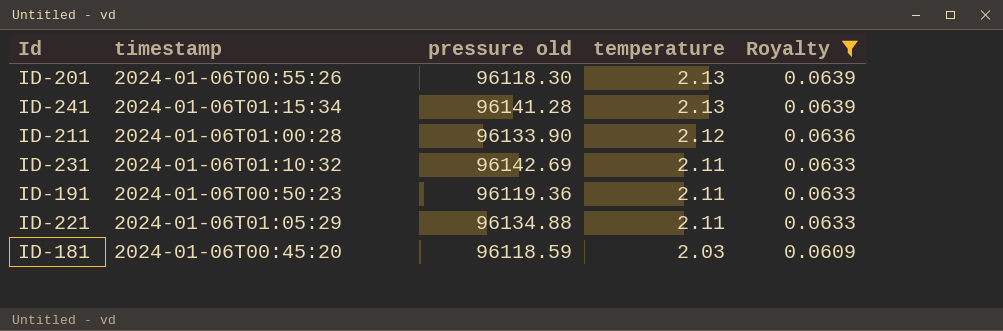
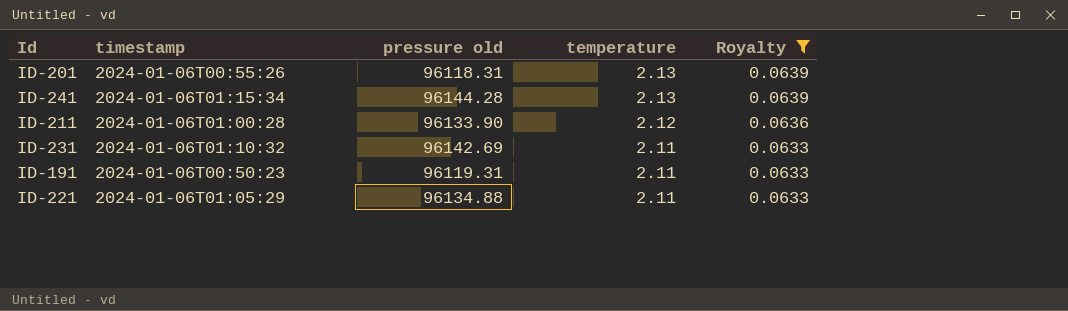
row ID-181: 2024-01-06T00:45:20 | 96118.59 | 2.03 | 0.0609 -> none
ID-201 | pressure old: 96118.30 -> 96118.31
ID-241 | pressure old: 96141.28 -> 96144.28
ID-191 | pressure old: 96119.36 -> 96119.31

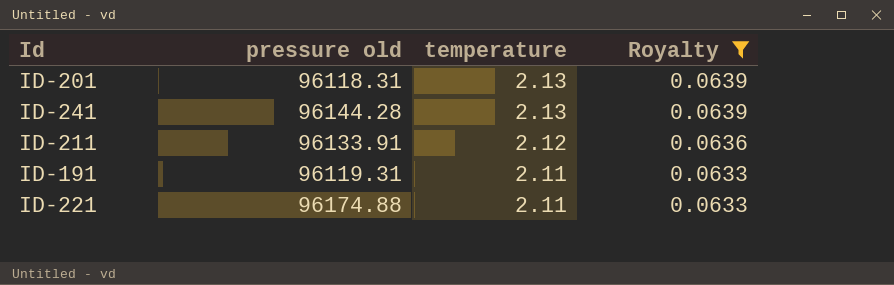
column timestamp | position: 2 -> none
row ID-231: 2024-01-06T01:10:32 | 96142.69 | 2.11 | 0.0633 -> none
ID-211 | pressure old: 96133.90 -> 96133.91
ID-221 | pressure old: 96134.88 -> 96174.88

